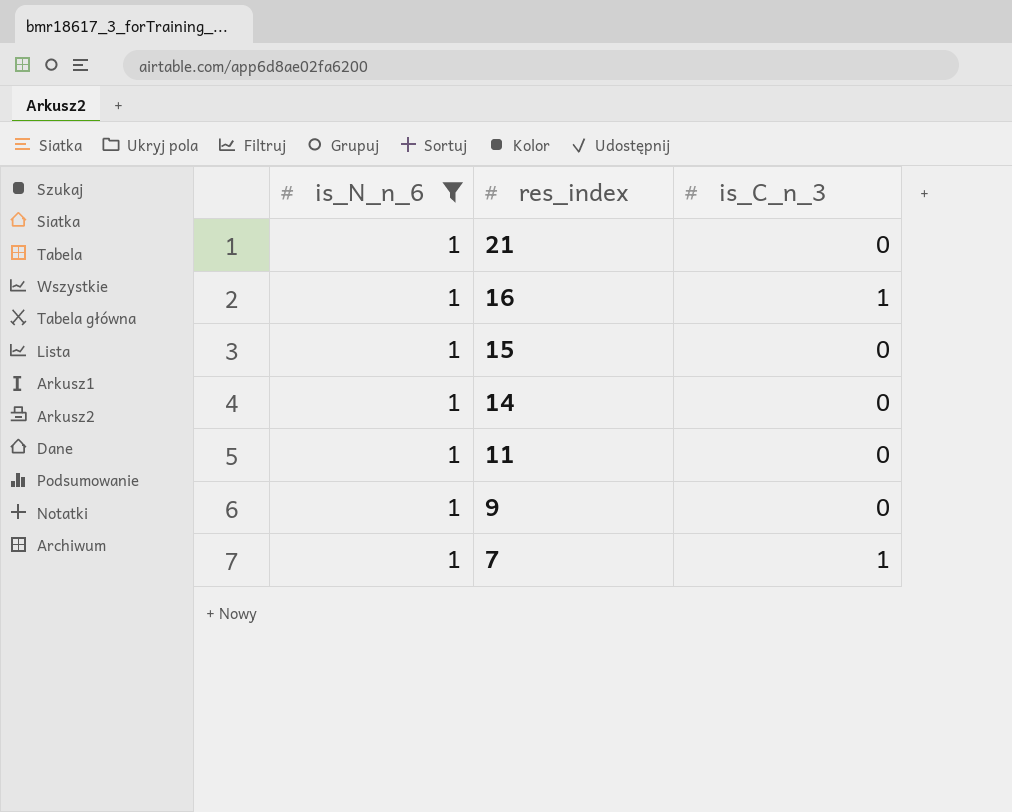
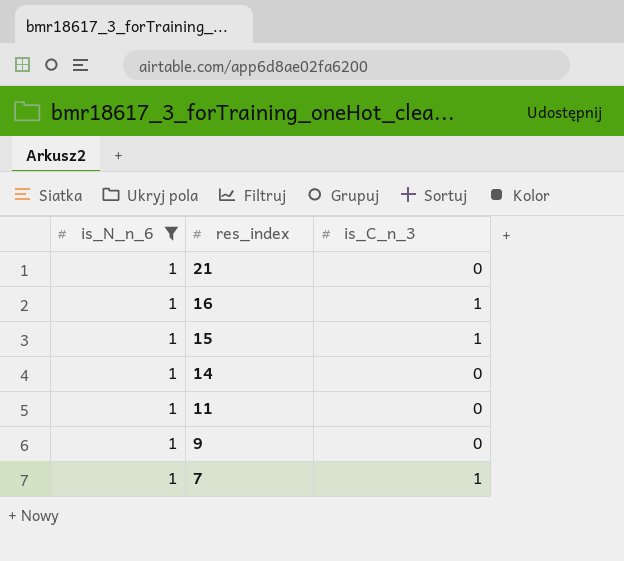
15 | is_C_n_3: 0 -> 1

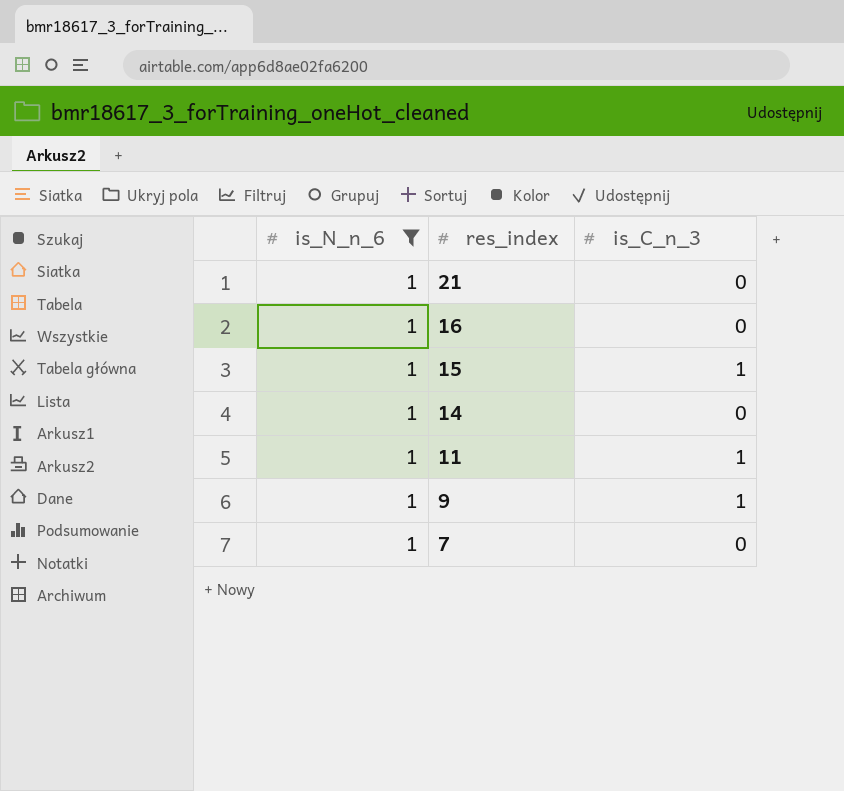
16 | is_C_n_3: 1 -> 0
11 | is_C_n_3: 0 -> 1
9 | is_C_n_3: 0 -> 1
7 | is_C_n_3: 1 -> 0

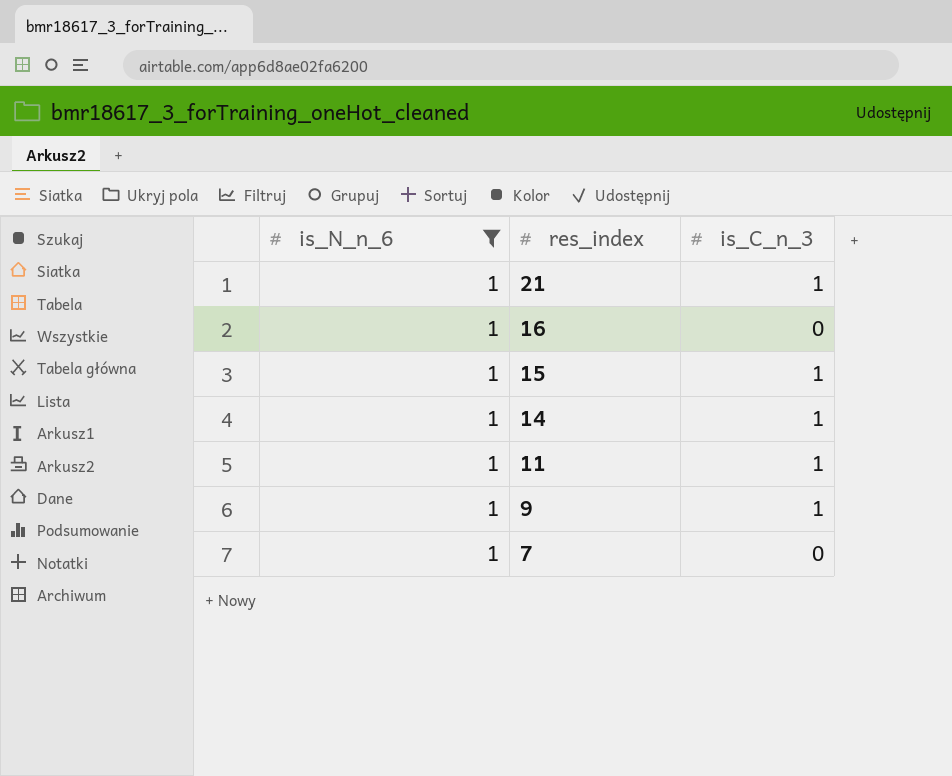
21 | is_C_n_3: 0 -> 1
14 | is_C_n_3: 0 -> 1

